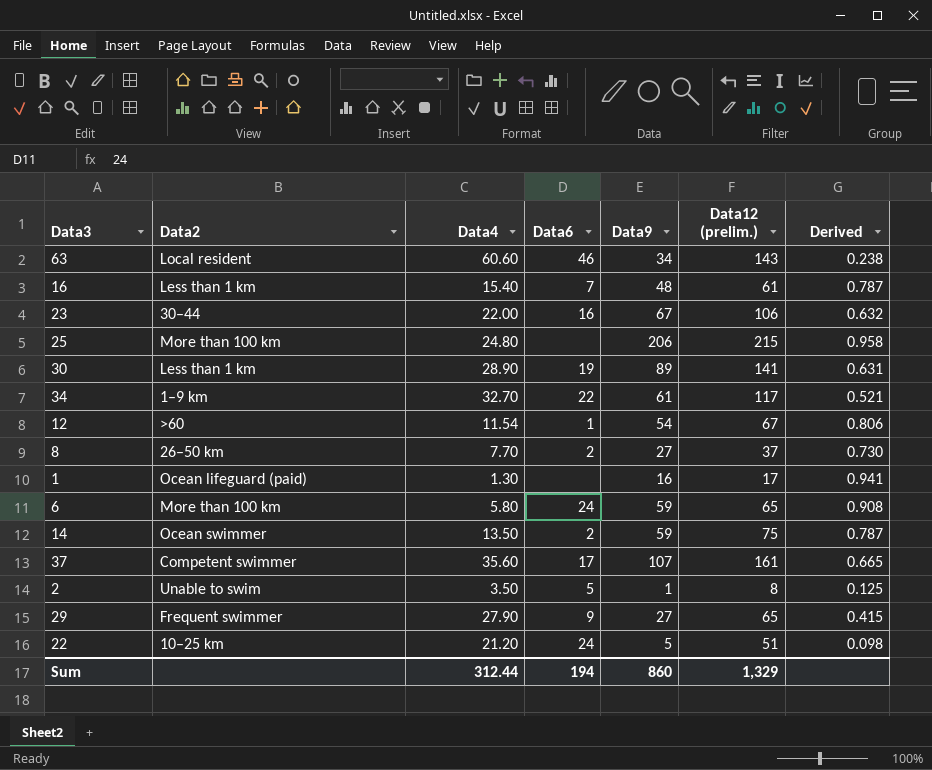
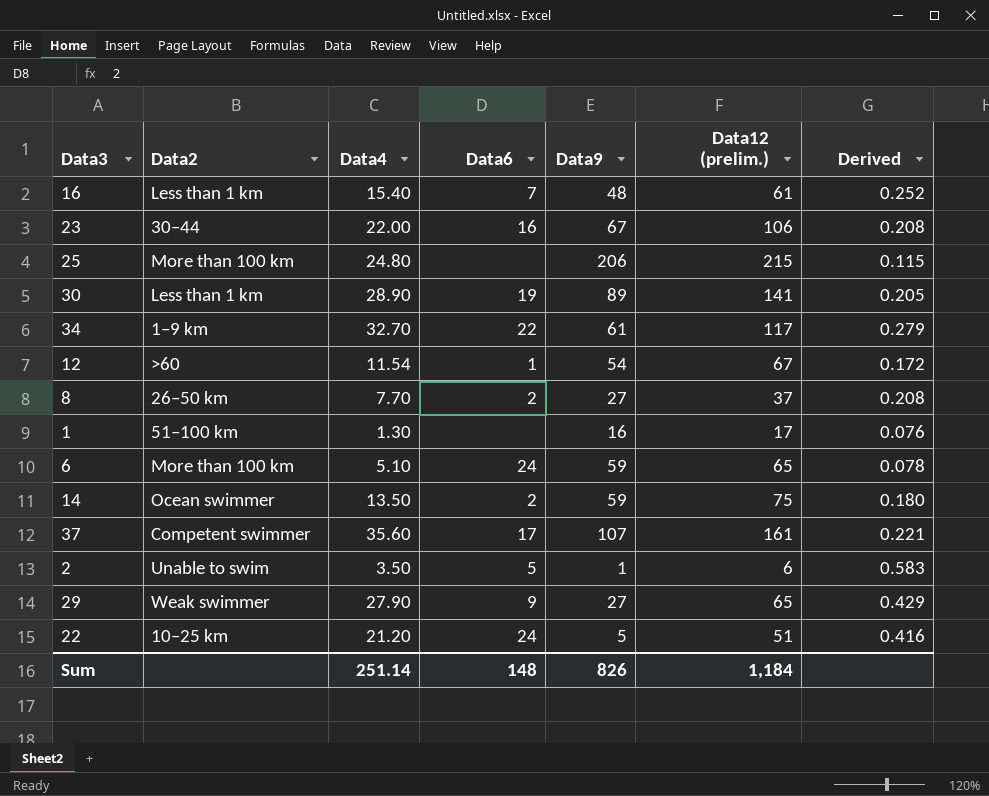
column Derived | formula: [Data9] / [Data12 (prelim.)] -> [Data4] / [Data12 (prelim.)]
row 63: Local resident | 60.60 | 46 | 34 | 143 | 0.238 -> none
1 | Data2: Ocean lifeguard (paid) -> 51–100 km
6 | Data4: 5.80 -> 5.10
2 | Data12 (prelim.): 8 -> 6
29 | Data2: Frequent swimmer -> Weak swimmer
Sum | Data4: 312.44 -> 251.14
Sum | Data6: 194 -> 148
Sum | Data9: 860 -> 826
Sum | Data12 (prelim.): 1,329 -> 1,184

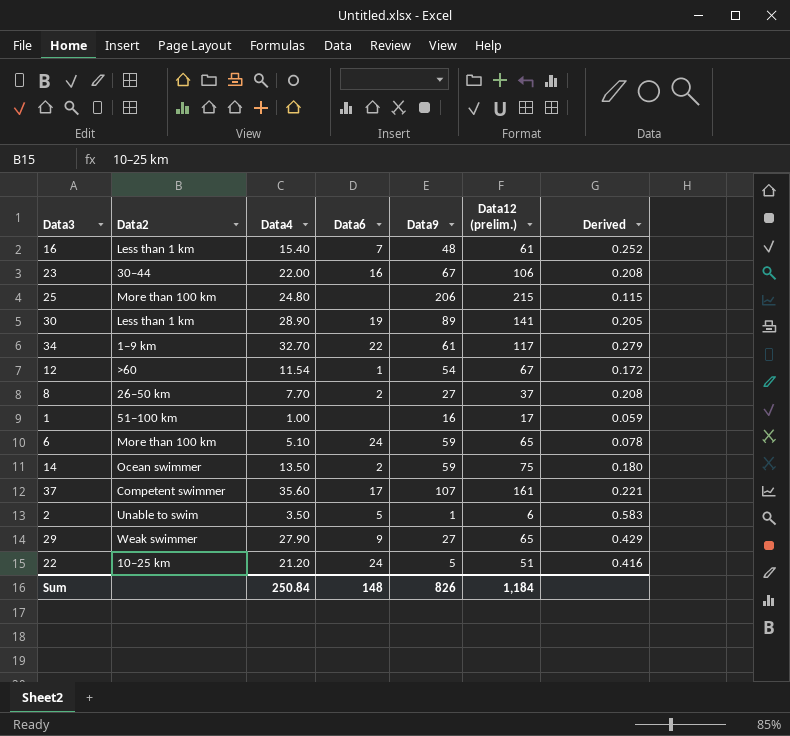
1 | Data4: 1.30 -> 1.00
1 | Derived: 0.076 -> 0.059
Sum | Data4: 251.14 -> 250.84

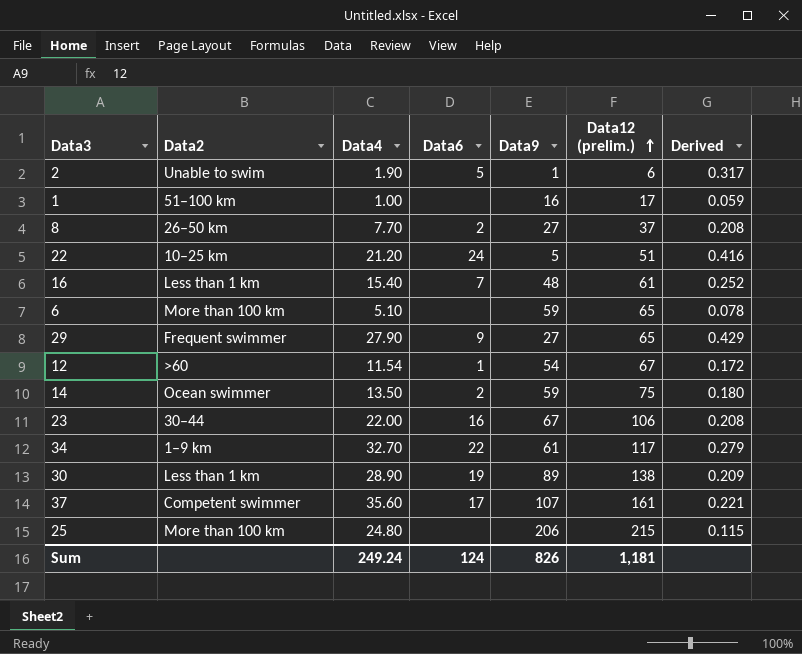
row order: none -> Data12 (prelim.) ascending
2 | Data4: 3.50 -> 1.90
2 | Derived: 0.583 -> 0.317
6 | Data6: 24 -> none
29 | Data2: Weak swimmer -> Frequent swimmer
30 | Data12 (prelim.): 141 -> 138
30 | Derived: 0.205 -> 0.209
Sum | Data4: 250.84 -> 249.24
Sum | Data6: 148 -> 124
Sum | Data12 (prelim.): 1,184 -> 1,181

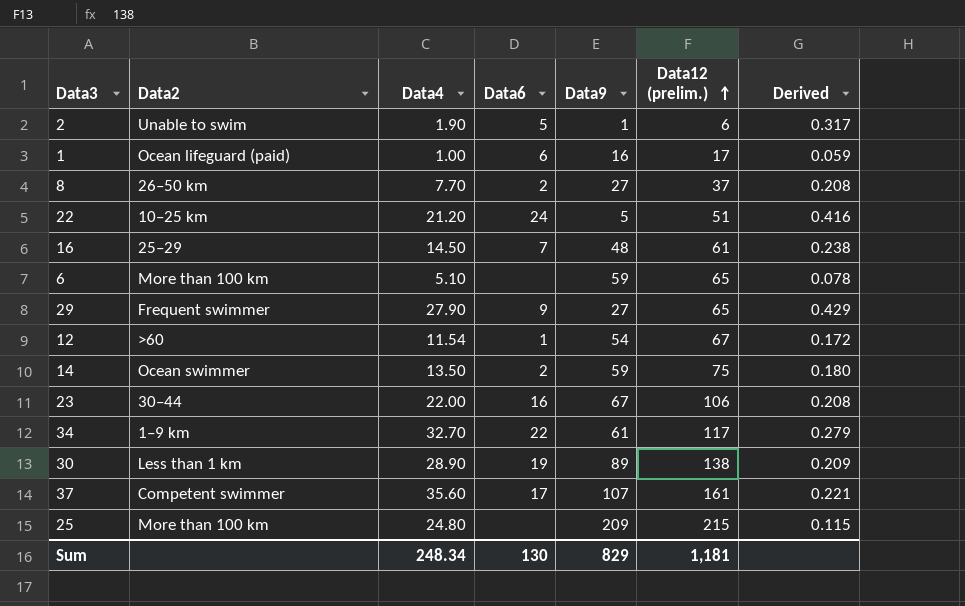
1 | Data2: 51–100 km -> Ocean lifeguard (paid)
1 | Data6: none -> 6
16 | Data2: Less than 1 km -> 25–29
16 | Data4: 15.40 -> 14.50
16 | Derived: 0.252 -> 0.238
25 | Data9: 206 -> 209
Sum | Data4: 249.24 -> 248.34
Sum | Data6: 124 -> 130
Sum | Data9: 826 -> 829

